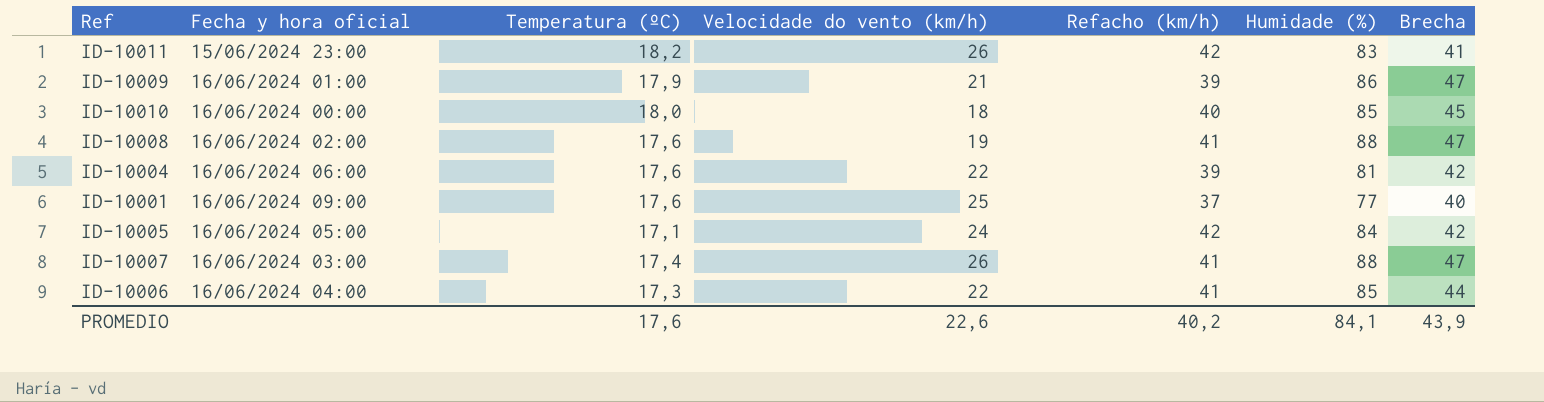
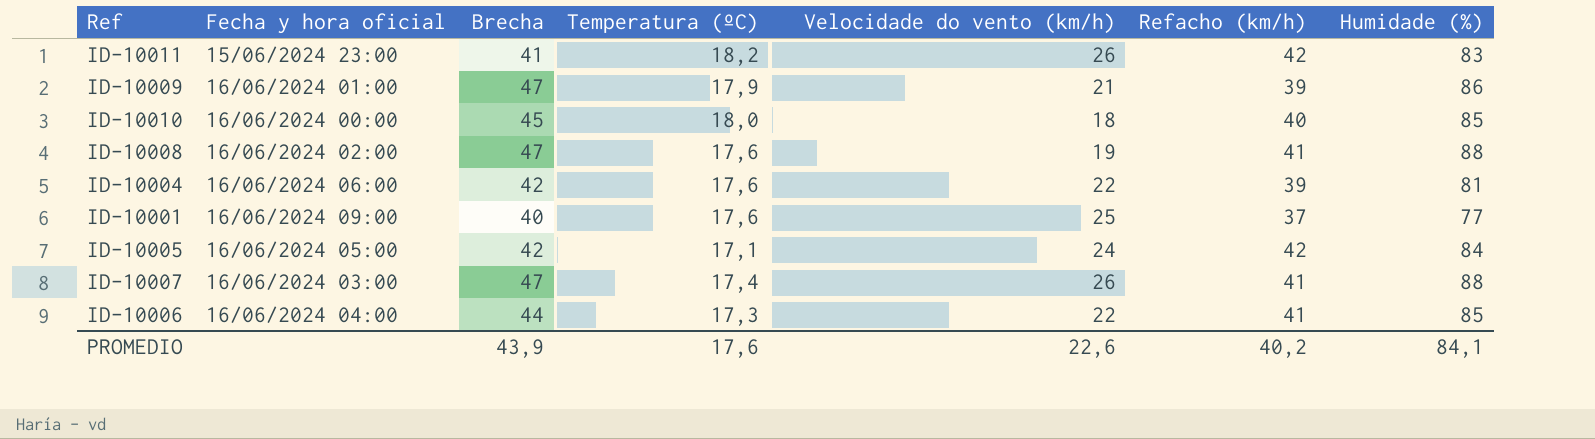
column Brecha | position: 7 -> 3

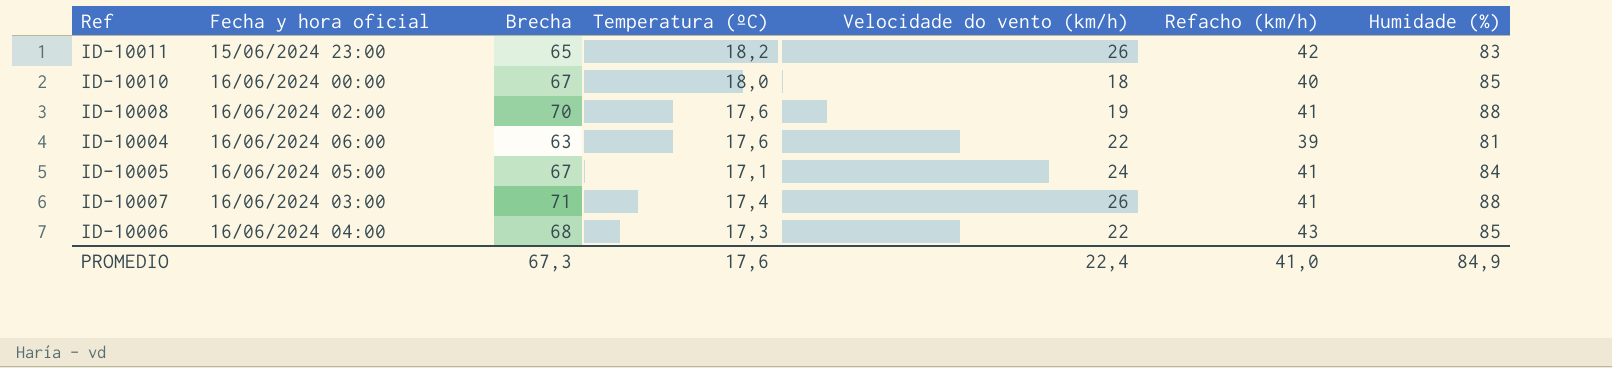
column Brecha | formula: [Humidade (%)] - [Refacho (km/h)] -> [Humidade (%)] - [Temperatura (ºC)]
row ID-10009: 16/06/2024 01:00 | 47 | 17,9 | 21 | 39 | 86 -> none
row ID-10001: 16/06/2024 09:00 | 40 | 17,6 | 25 | 37 | 77 -> none
ID-10005 | Refacho (km/h): 42 -> 41
ID-10006 | Refacho (km/h): 41 -> 43
PROMEDIO | Brecha: 43,9 -> 67,3
PROMEDIO | Velocidade do vento (km/h): 22,6 -> 22,4
PROMEDIO | Refacho (km/h): 40,2 -> 41,0
PROMEDIO | Humidade (%): 84,1 -> 84,9

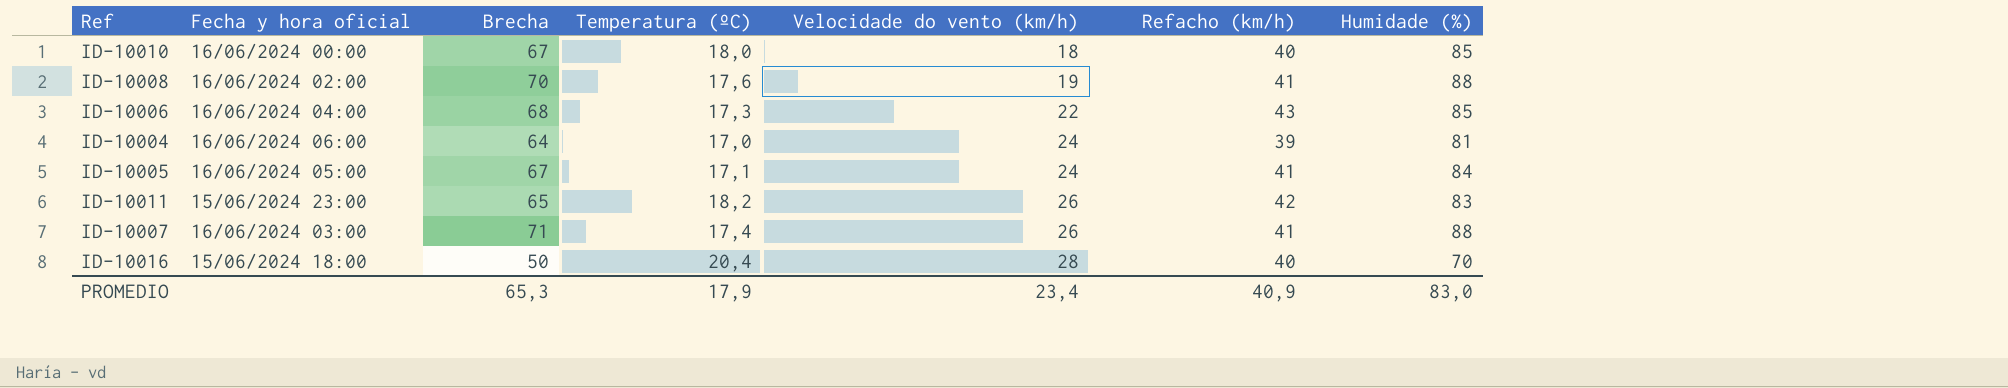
row order: none -> Velocidade do vento (km/h) ascending
ID-10004 | Brecha: 63 -> 64
ID-10004 | Temperatura (ºC): 17,6 -> 17,0
ID-10004 | Velocidade do vento (km/h): 22 -> 24
row ID-10016: none -> 15/06/2024 18:00 | 50 | 20,4 | 28 | 40 | 70
PROMEDIO | Brecha: 67,3 -> 65,3
PROMEDIO | Temperatura (ºC): 17,6 -> 17,9
PROMEDIO | Velocidade do vento (km/h): 22,4 -> 23,4
PROMEDIO | Refacho (km/h): 41,0 -> 40,9
PROMEDIO | Humidade (%): 84,9 -> 83,0

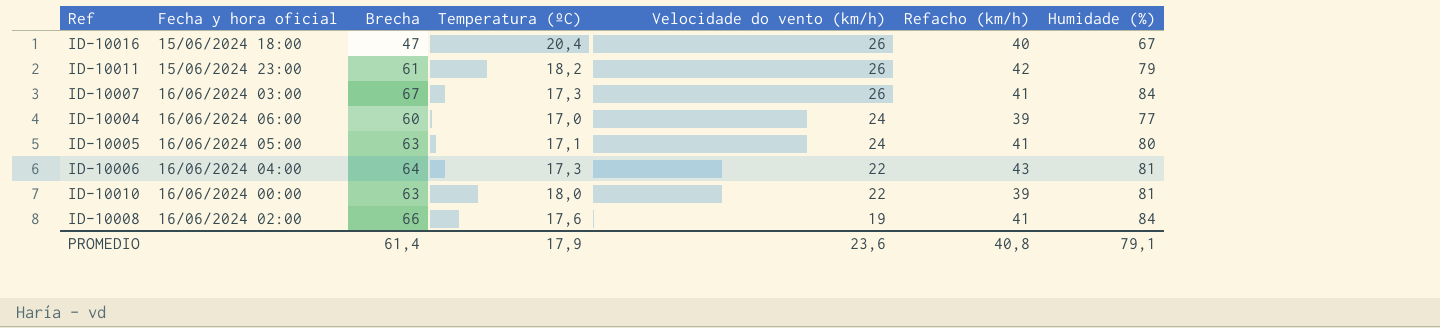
row order: Velocidade do vento (km/h) ascending -> Velocidade do vento (km/h) descending
ID-10016 | Brecha: 50 -> 47
ID-10016 | Velocidade do vento (km/h): 28 -> 26
ID-10016 | Humidade (%): 70 -> 67
ID-10011 | Brecha: 65 -> 61
ID-10011 | Humidade (%): 83 -> 79
ID-10007 | Brecha: 71 -> 67
ID-10007 | Temperatura (ºC): 17,4 -> 17,3
ID-10007 | Humidade (%): 88 -> 84
ID-10004 | Brecha: 64 -> 60
ID-10004 | Humidade (%): 81 -> 77
ID-10005 | Brecha: 67 -> 63
ID-10005 | Humidade (%): 84 -> 80
ID-10006 | Brecha: 68 -> 64
ID-10006 | Humidade (%): 85 -> 81
ID-10010 | Brecha: 67 -> 63
ID-10010 | Velocidade do vento (km/h): 18 -> 22
ID-10010 | Refacho (km/h): 40 -> 39
ID-10010 | Humidade (%): 85 -> 81
ID-10008 | Brecha: 70 -> 66
ID-10008 | Humidade (%): 88 -> 84
PROMEDIO | Brecha: 65,3 -> 61,4
PROMEDIO | Velocidade do vento (km/h): 23,4 -> 23,6
PROMEDIO | Refacho (km/h): 40,9 -> 40,8
PROMEDIO | Humidade (%): 83,0 -> 79,1

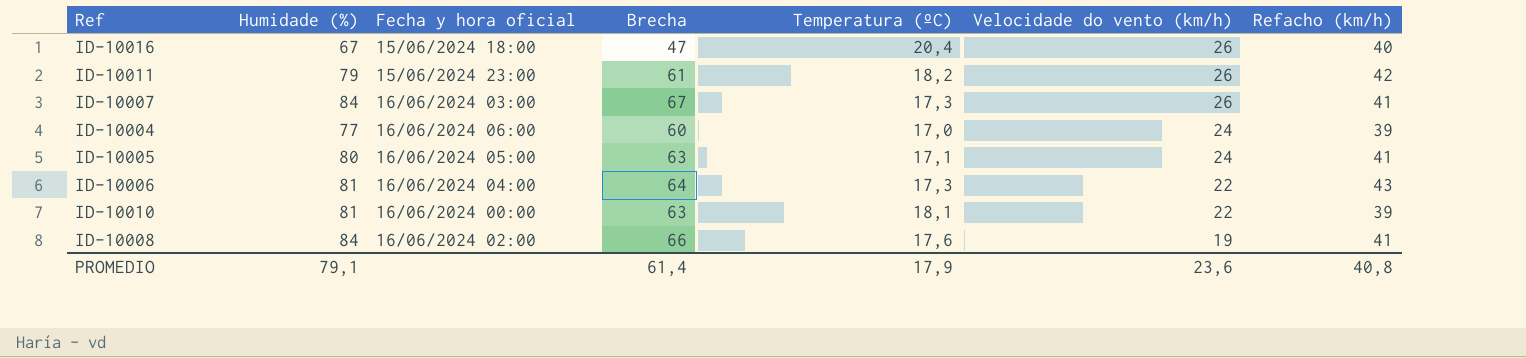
column Humidade (%) | position: 7 -> 2
ID-10010 | Temperatura (ºC): 18,0 -> 18,1

